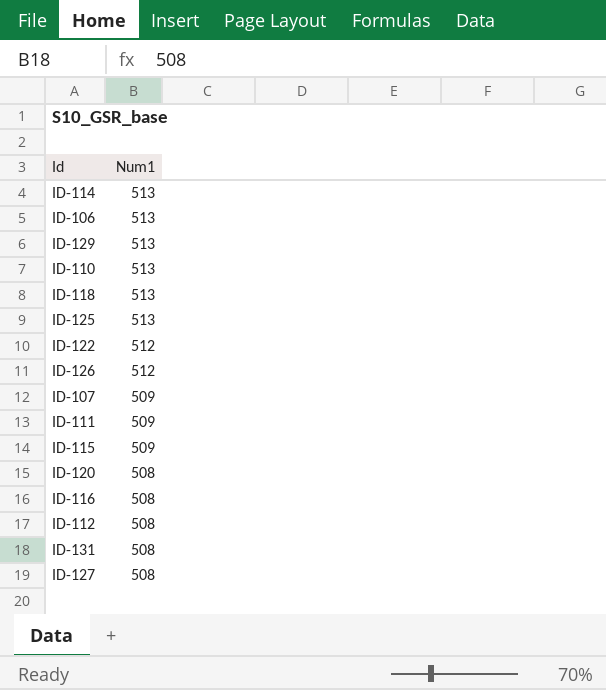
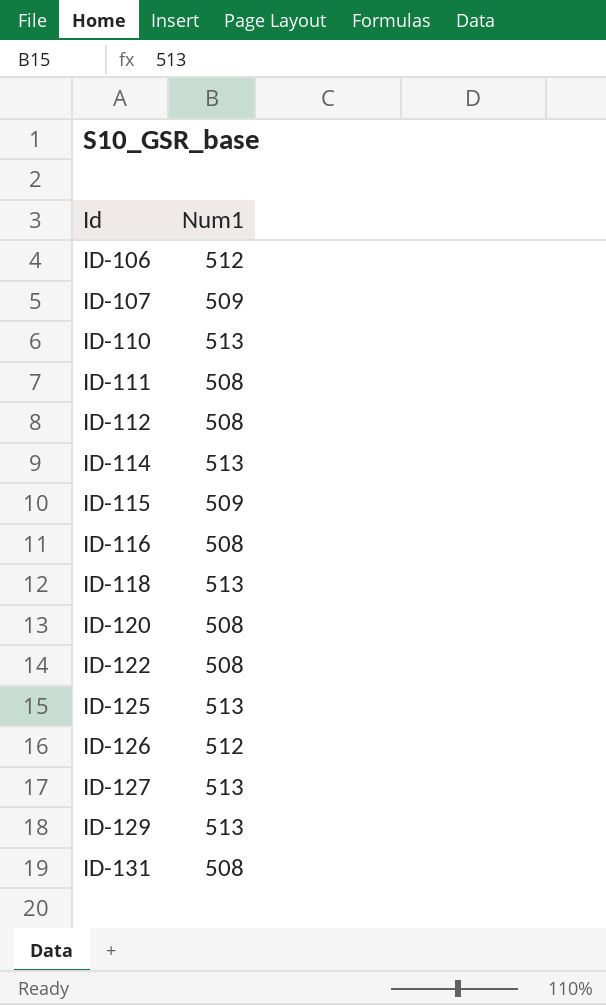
row order: Num1 descending -> Id ascending
ID-106 | Num1: 513 -> 512
ID-111 | Num1: 509 -> 508
ID-122 | Num1: 512 -> 508
ID-127 | Num1: 508 -> 513

